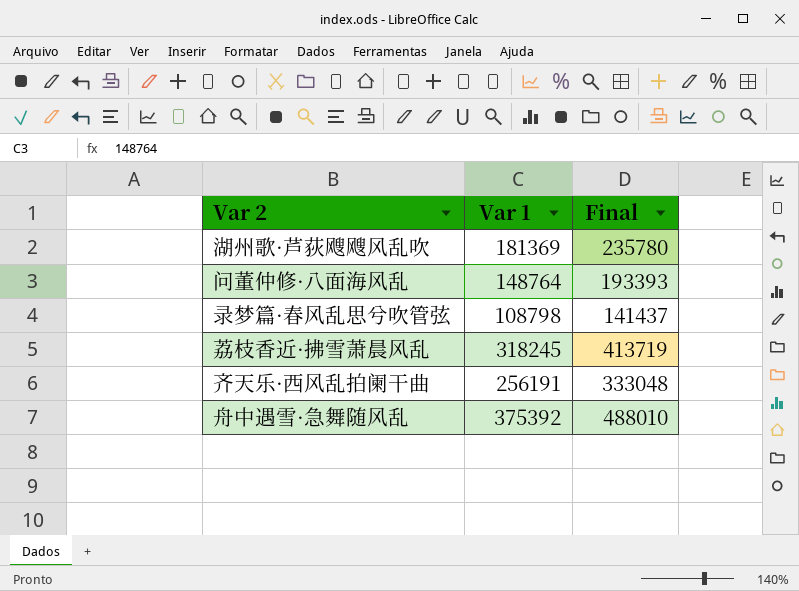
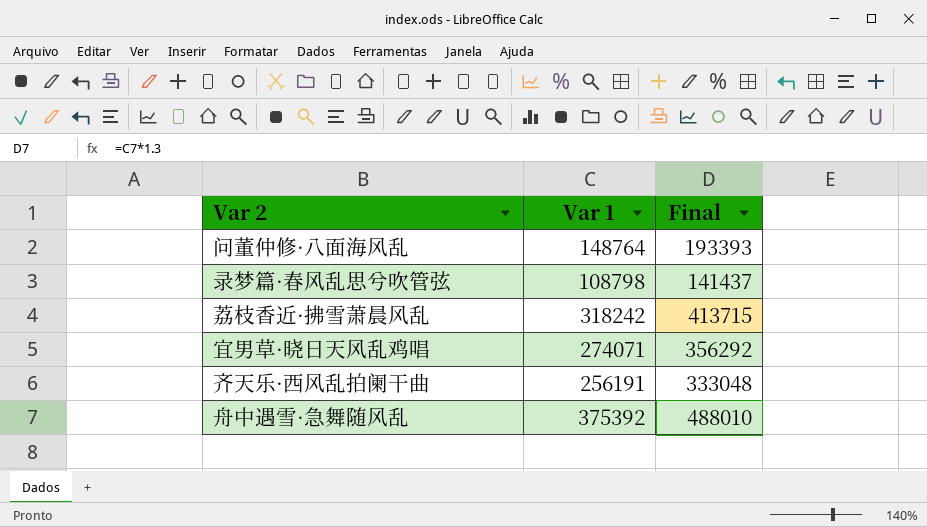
row 湖州歌·芦荻飕飕风乱吹: 181369 | 235780 -> none
荔枝香近·拂雪萧晨风乱 | Var 1: 318245 -> 318242
荔枝香近·拂雪萧晨风乱 | Final: 413719 -> 413715
row 宜男草·晓日天风乱鸡唱: none -> 274071 | 356292

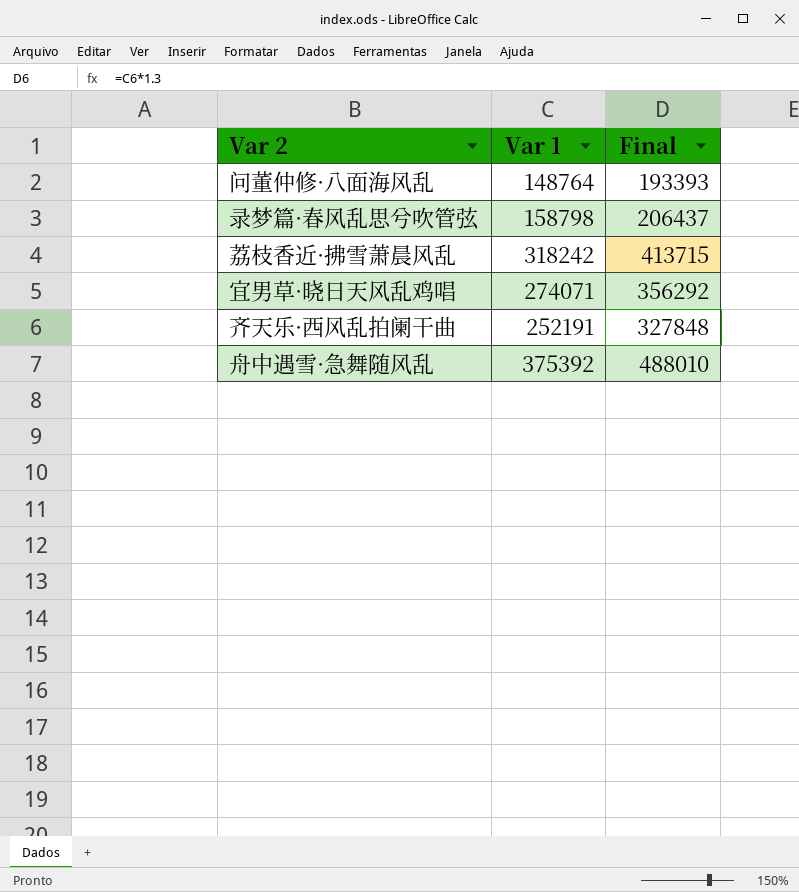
录梦篇·春风乱思兮吹管弦 | Var 1: 108798 -> 158798
录梦篇·春风乱思兮吹管弦 | Final: 141437 -> 206437
齐天乐·西风乱拍阑干曲 | Var 1: 256191 -> 252191
齐天乐·西风乱拍阑干曲 | Final: 333048 -> 327848

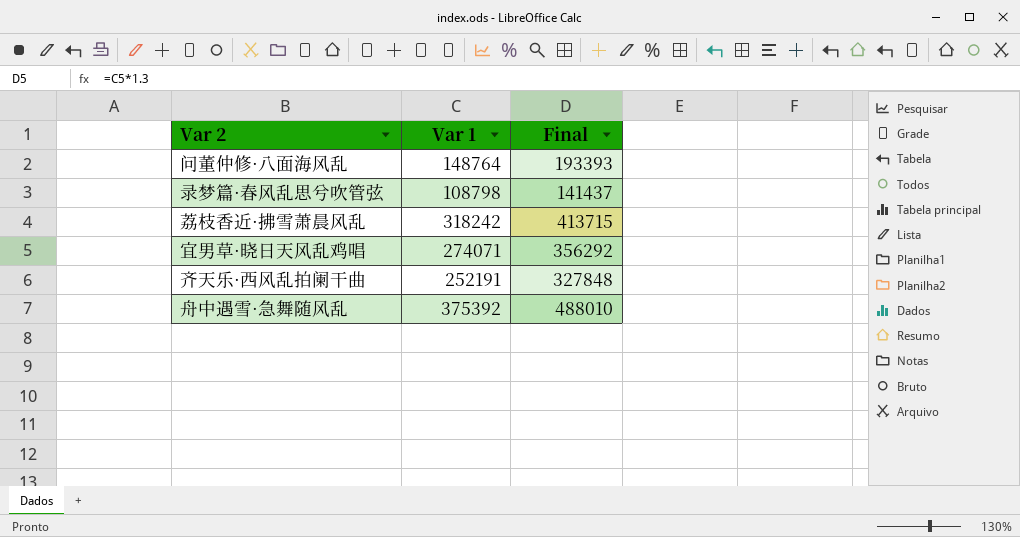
录梦篇·春风乱思兮吹管弦 | Var 1: 158798 -> 108798
录梦篇·春风乱思兮吹管弦 | Final: 206437 -> 141437

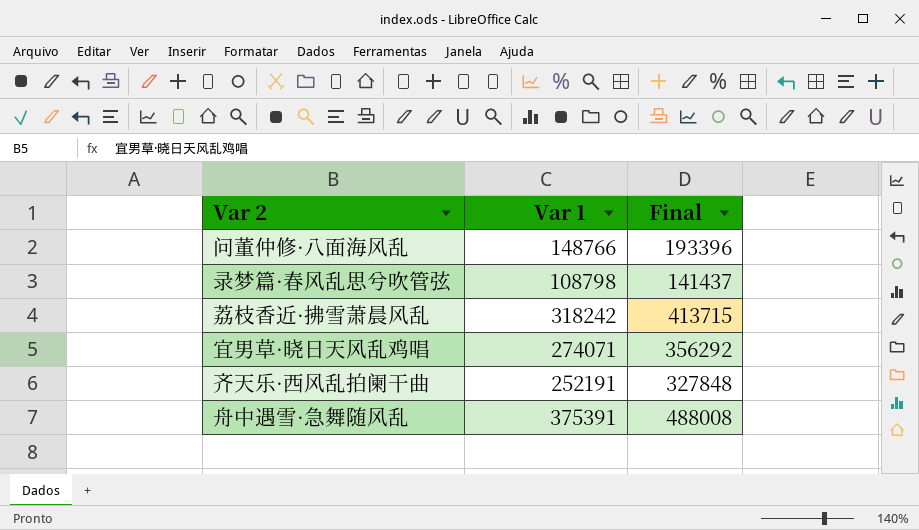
问董仲修·八面海风乱 | Var 1: 148764 -> 148766
问董仲修·八面海风乱 | Final: 193393 -> 193396
舟中遇雪·急舞随风乱 | Var 1: 375392 -> 375391
舟中遇雪·急舞随风乱 | Final: 488010 -> 488008

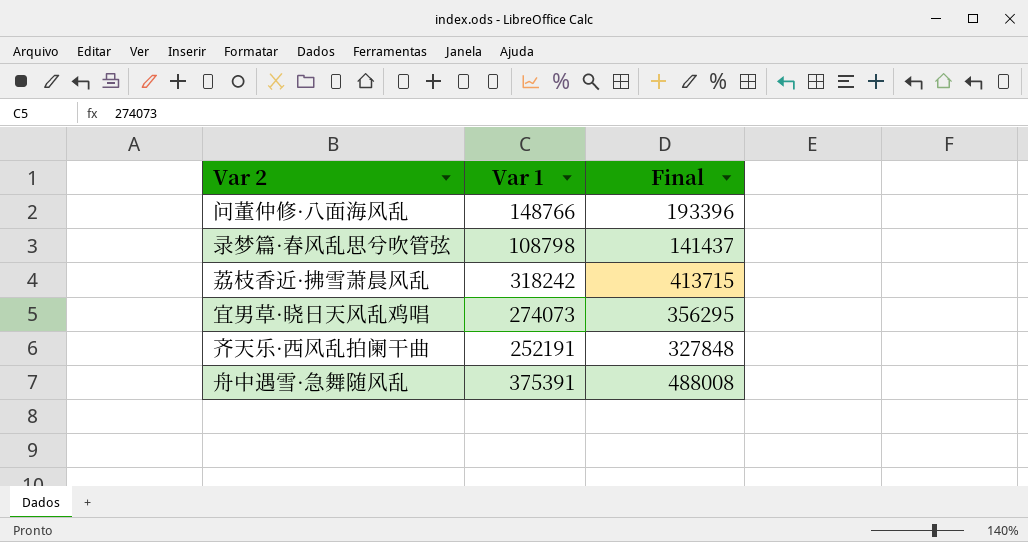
宜男草·晓日天风乱鸡唱 | Var 1: 274071 -> 274073
宜男草·晓日天风乱鸡唱 | Final: 356292 -> 356295

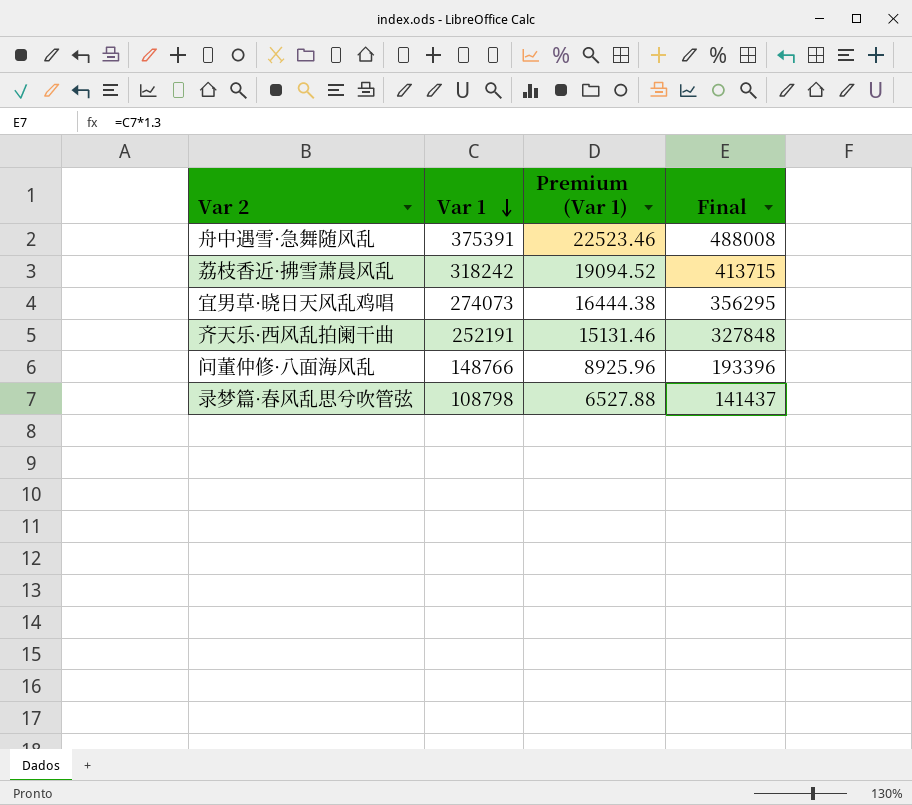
row order: none -> Var 1 descending
column Premium (Var 1) | formula: none -> [Var 1] * 0.06

